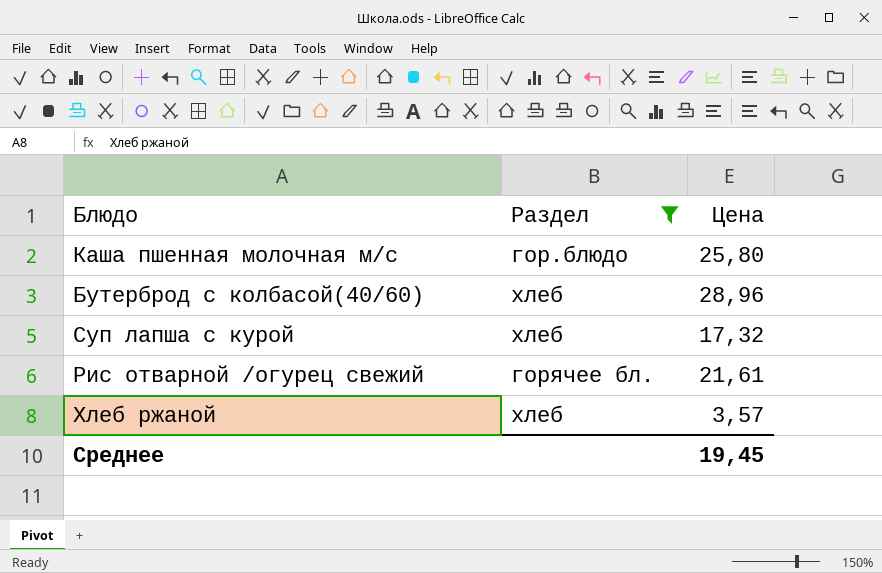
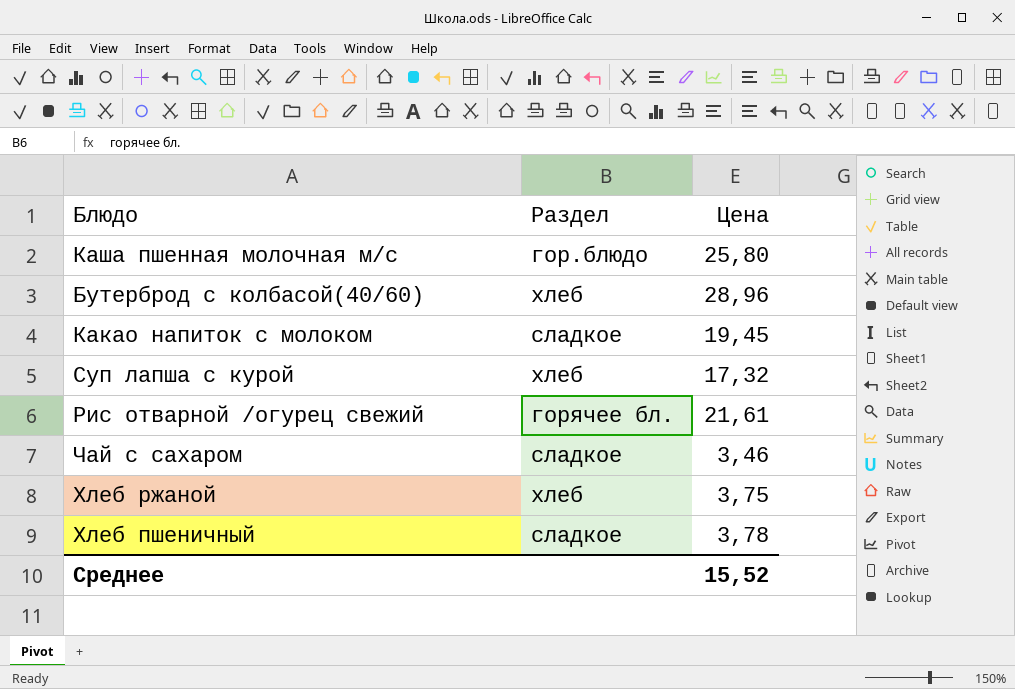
filter: Раздел != сладкое -> none
Хлеб ржаной | Цена: 3,57 -> 3,75
Среднее | Цена: 19,45 -> 15,52

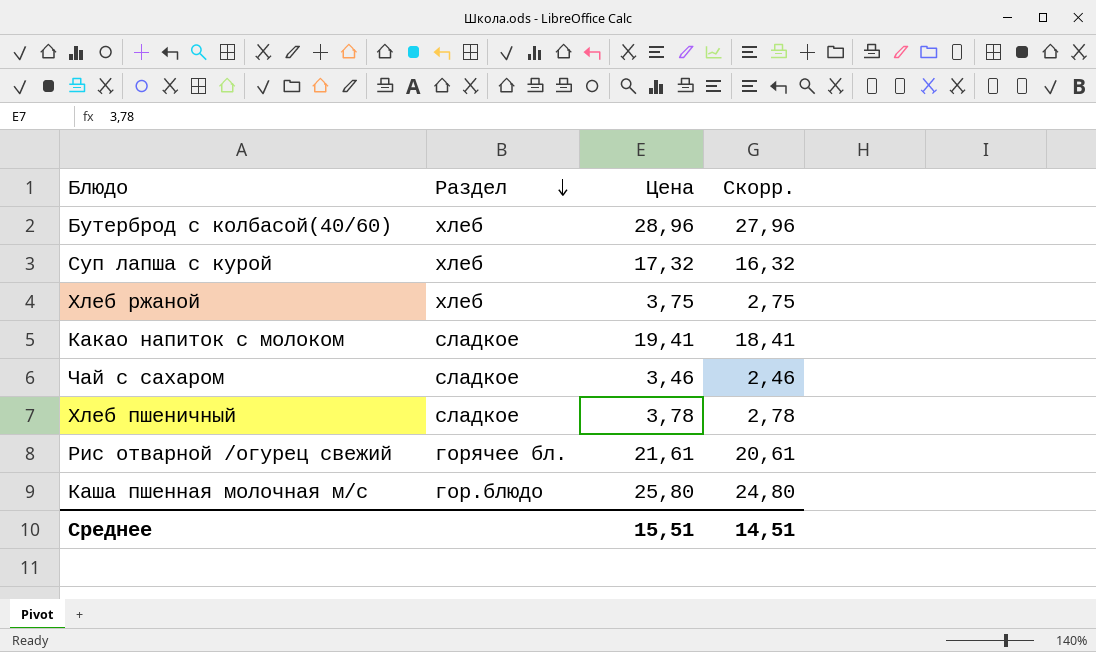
row order: none -> Раздел descending
column Скорр. | formula: none -> [Цена] - 1
Какао напиток с молоком | Цена: 19,45 -> 19,41
Среднее | Цена: 15,52 -> 15,51

